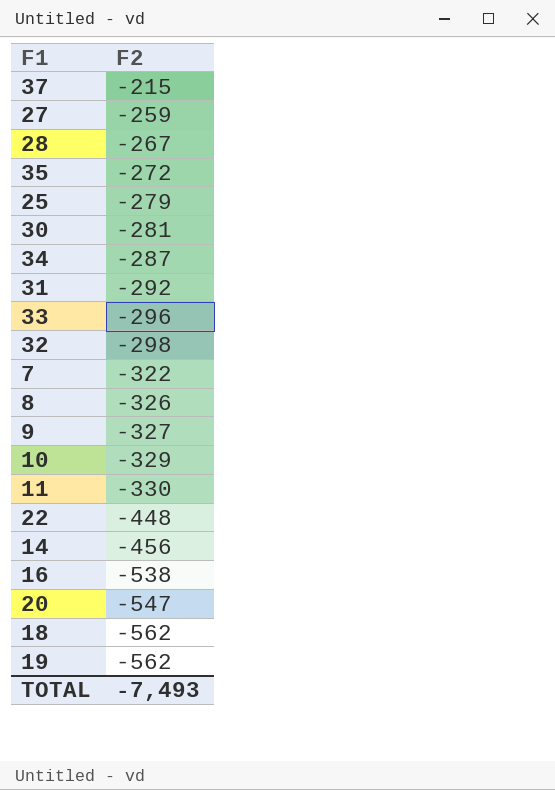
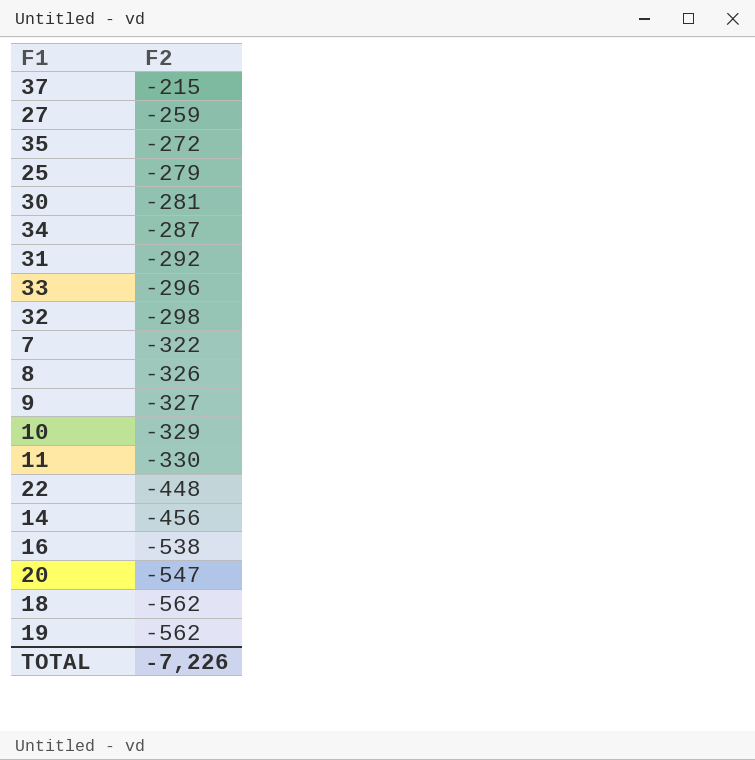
row 28: -267 -> none
TOTAL | F2: -7,493 -> -7,226

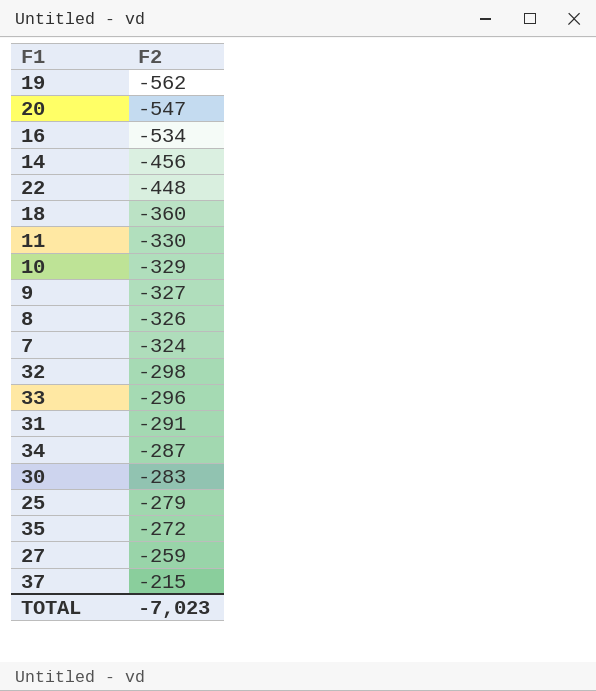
row order: F2 descending -> F2 ascending
16 | F2: -538 -> -534
18 | F2: -562 -> -360
7 | F2: -322 -> -324
31 | F2: -292 -> -291
30 | F2: -281 -> -283
TOTAL | F2: -7,226 -> -7,023

